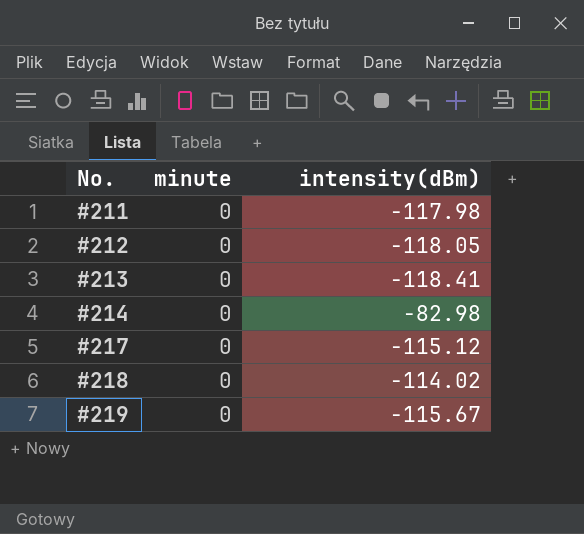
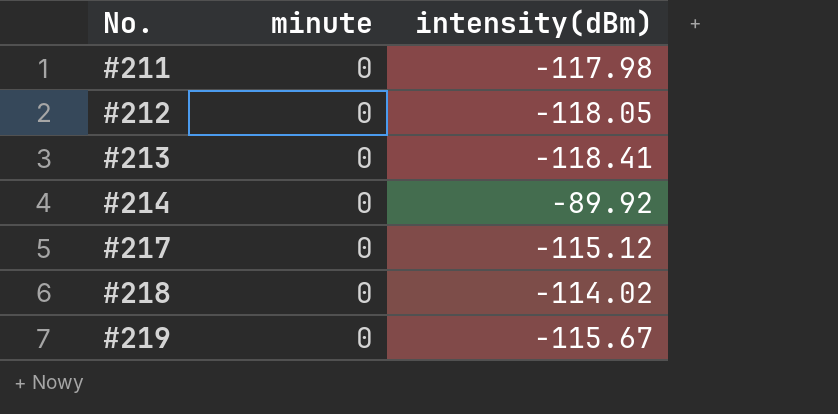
#214 | intensity(dBm): -82.98 -> -89.92

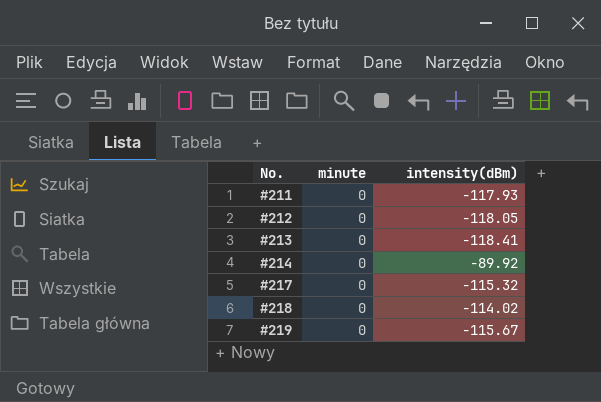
#211 | intensity(dBm): -117.98 -> -117.93
#217 | intensity(dBm): -115.12 -> -115.32

